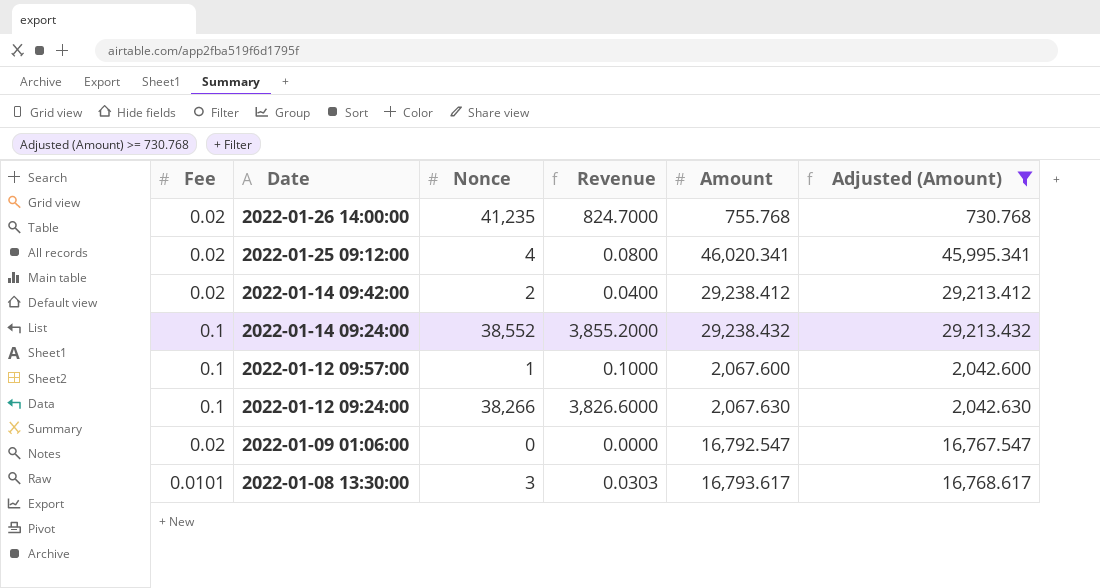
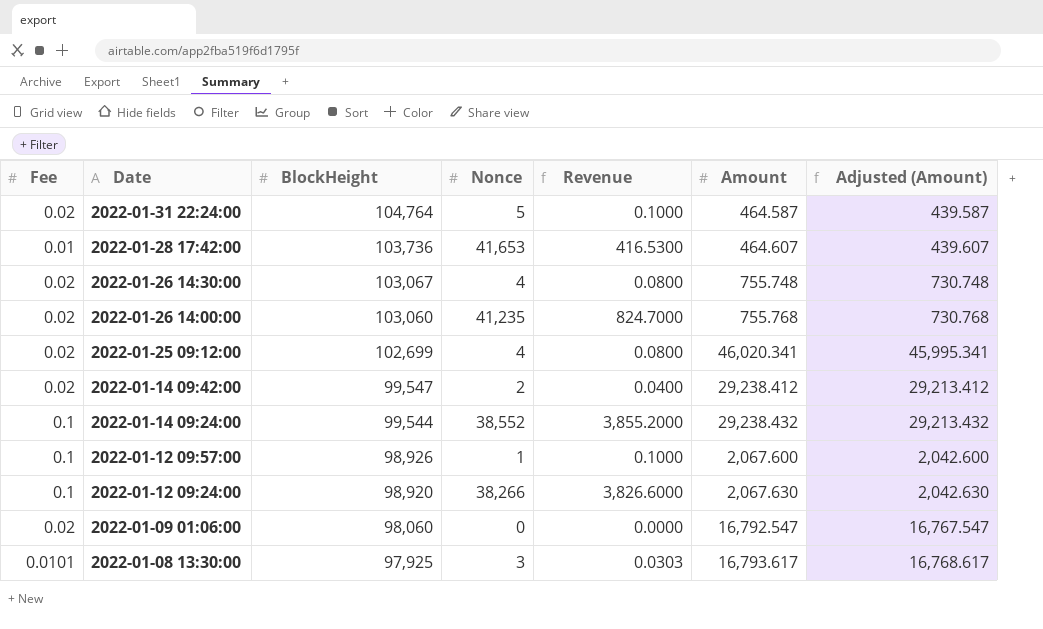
filter: Adjusted (Amount) >= 730.768 -> none
column BlockHeight | position: none -> 3

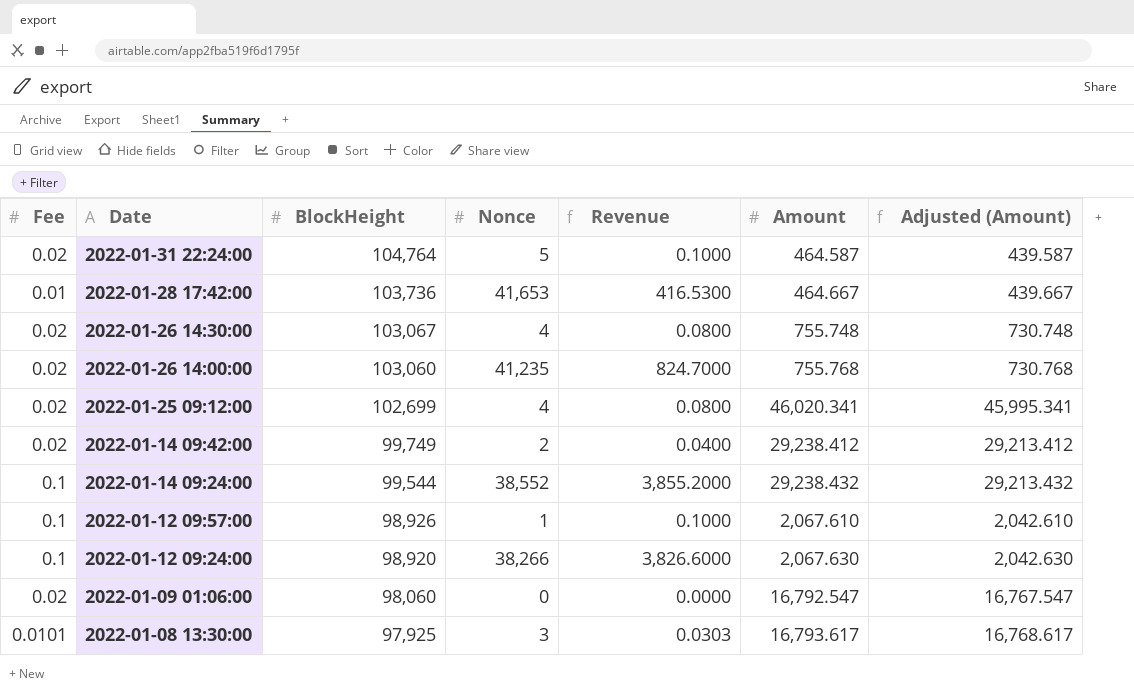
2022-01-28 17:42:00 | Amount: 464.607 -> 464.667
2022-01-28 17:42:00 | Adjusted (Amount): 439.607 -> 439.667
2022-01-14 09:42:00 | BlockHeight: 99,547 -> 99,749
2022-01-12 09:57:00 | Amount: 2,067.600 -> 2,067.610
2022-01-12 09:57:00 | Adjusted (Amount): 2,042.600 -> 2,042.610

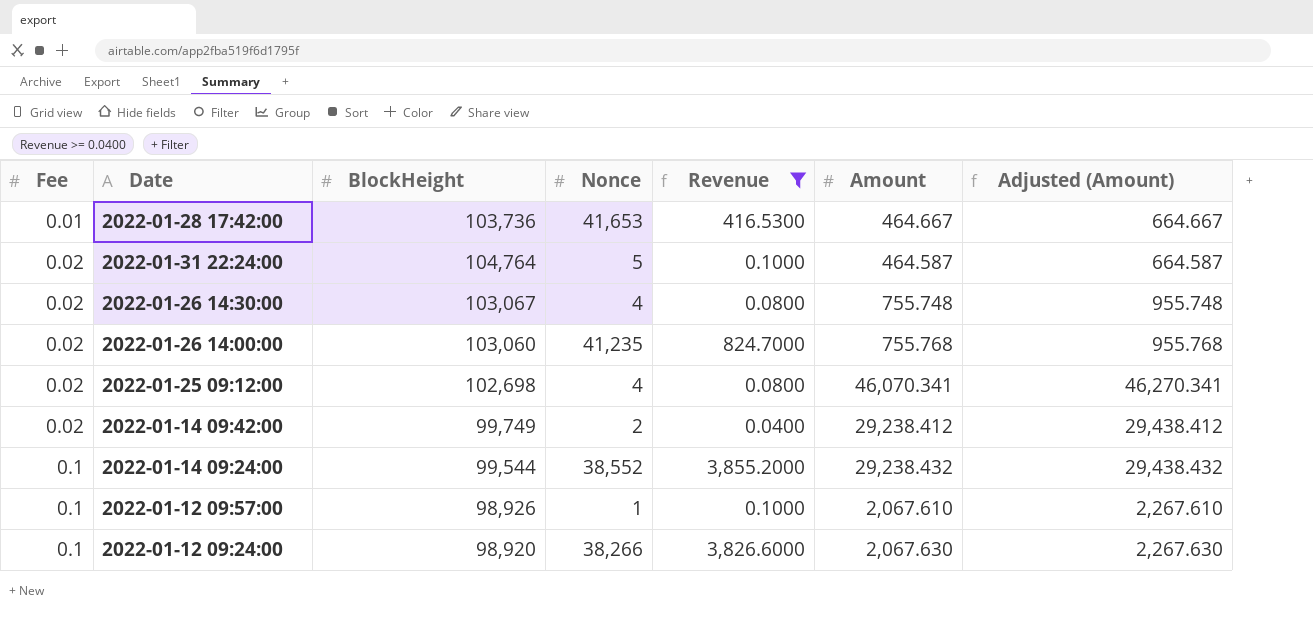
filter: none -> Revenue >= 0.0400
row order: Date descending -> Fee ascending
column Adjusted (Amount) | formula: [Amount] - 25 -> [Amount] + 200
2022-01-25 09:12:00 | BlockHeight: 102,699 -> 102,698
2022-01-25 09:12:00 | Amount: 46,020.341 -> 46,070.341

